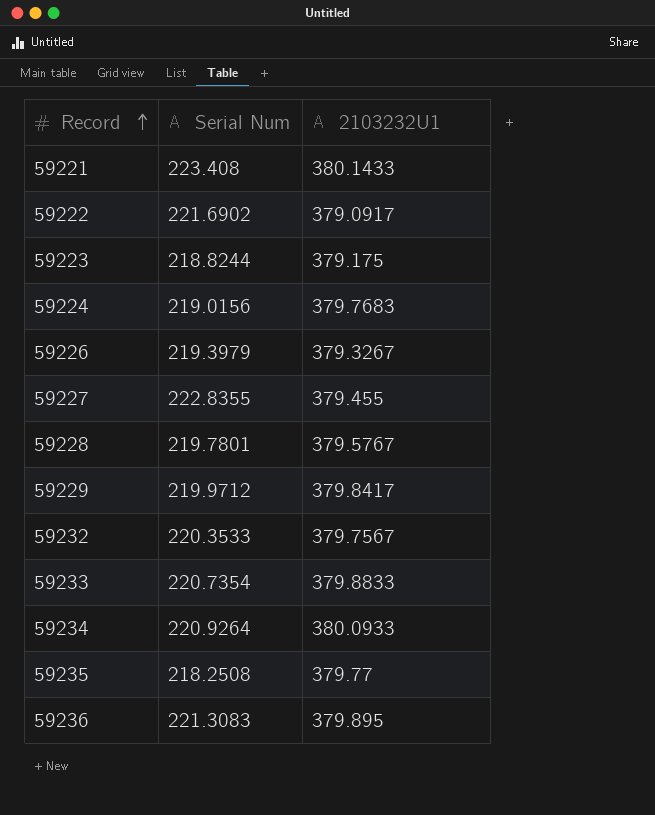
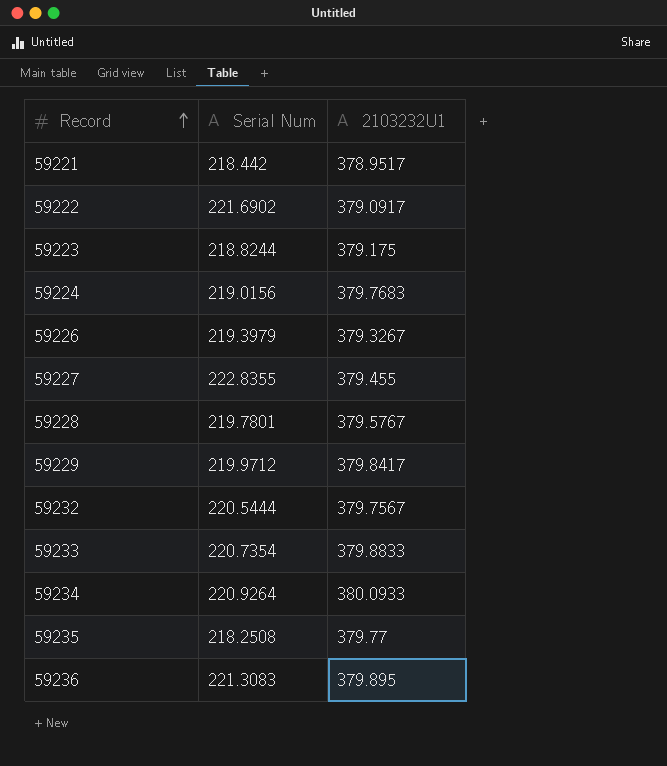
59221 | Serial Num: 223.408 -> 218.442
59221 | 2103232U1: 380.1433 -> 378.9517
59232 | Serial Num: 220.3533 -> 220.5444

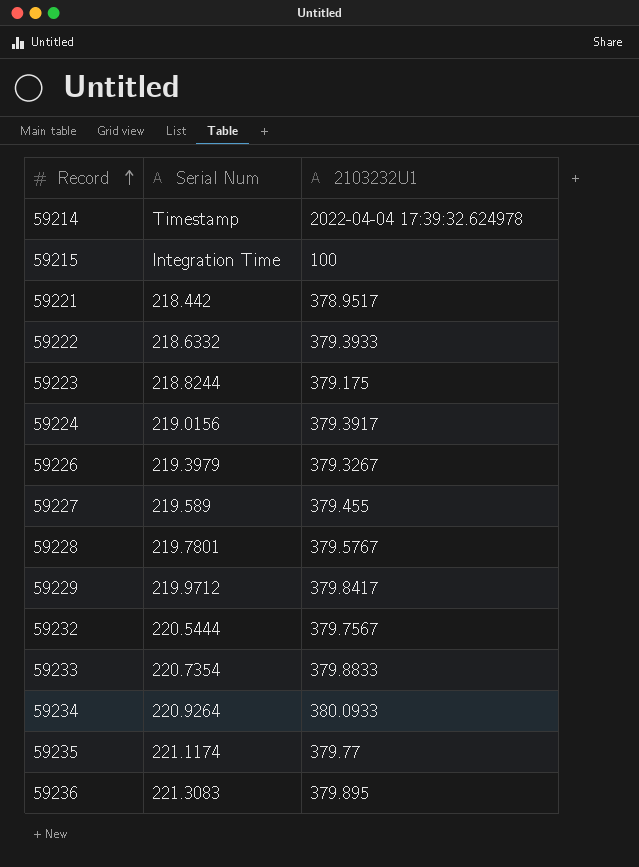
row 59214: none -> Timestamp | 2022-04-04 17:39:32.624978
row 59215: none -> Integration Time | 100
59222 | Serial Num: 221.6902 -> 218.6332
59222 | 2103232U1: 379.0917 -> 379.3933
59224 | 2103232U1: 379.7683 -> 379.3917
59227 | Serial Num: 222.8355 -> 219.589
59235 | Serial Num: 218.2508 -> 221.1174

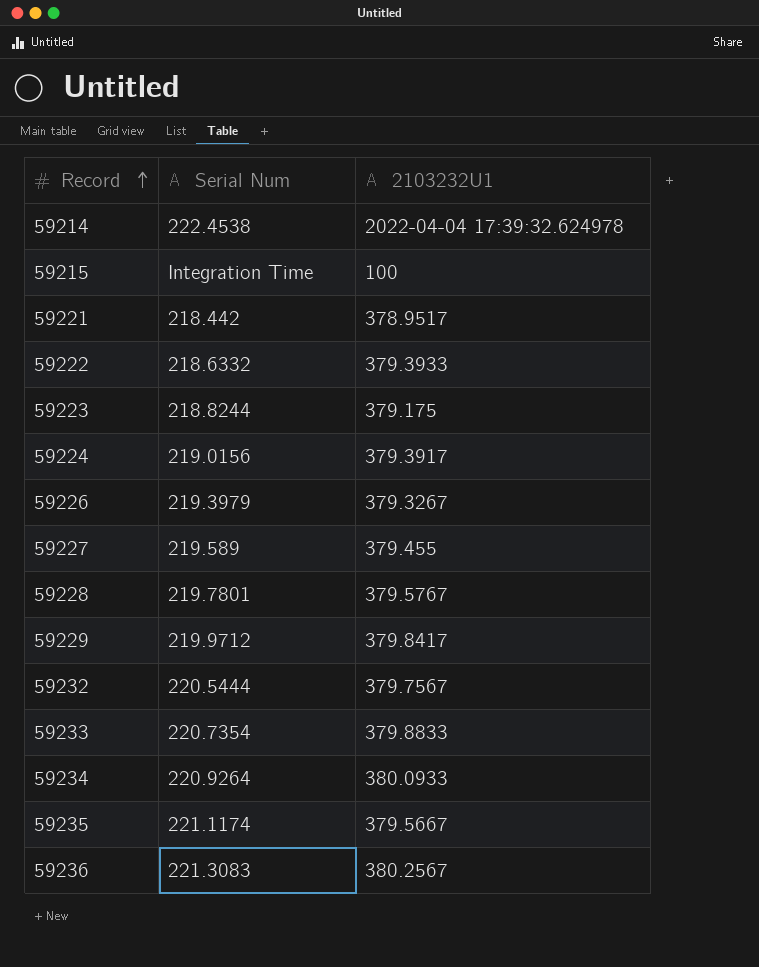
59214 | Serial Num: Timestamp -> 222.4538
59235 | 2103232U1: 379.77 -> 379.5667
59236 | 2103232U1: 379.895 -> 380.2567

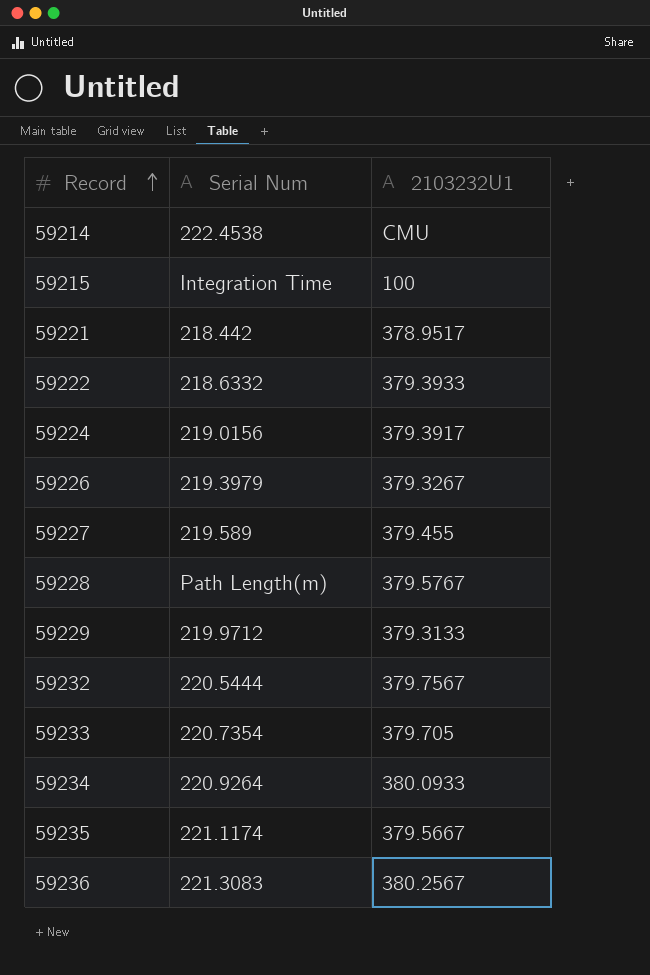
row 59223: 218.8244 | 379.175 -> none
59214 | 2103232U1: 2022-04-04 17:39:32.624978 -> CMU
59228 | Serial Num: 219.7801 -> Path Length(m)
59229 | 2103232U1: 379.8417 -> 379.3133
59233 | 2103232U1: 379.8833 -> 379.705

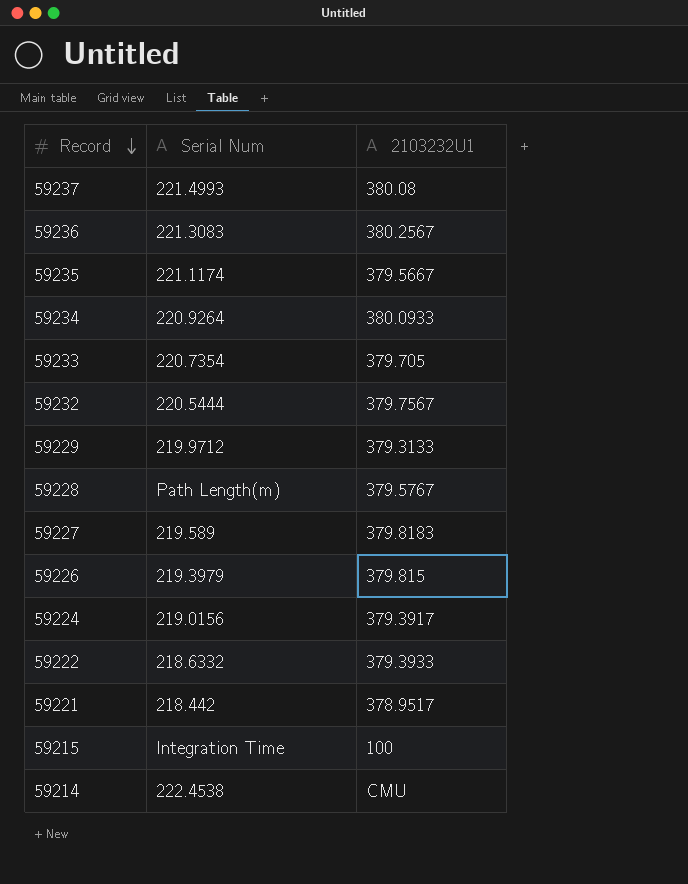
row order: Record ascending -> Record descending
row 59237: none -> 221.4993 | 380.08
59227 | 2103232U1: 379.455 -> 379.8183
59226 | 2103232U1: 379.3267 -> 379.815

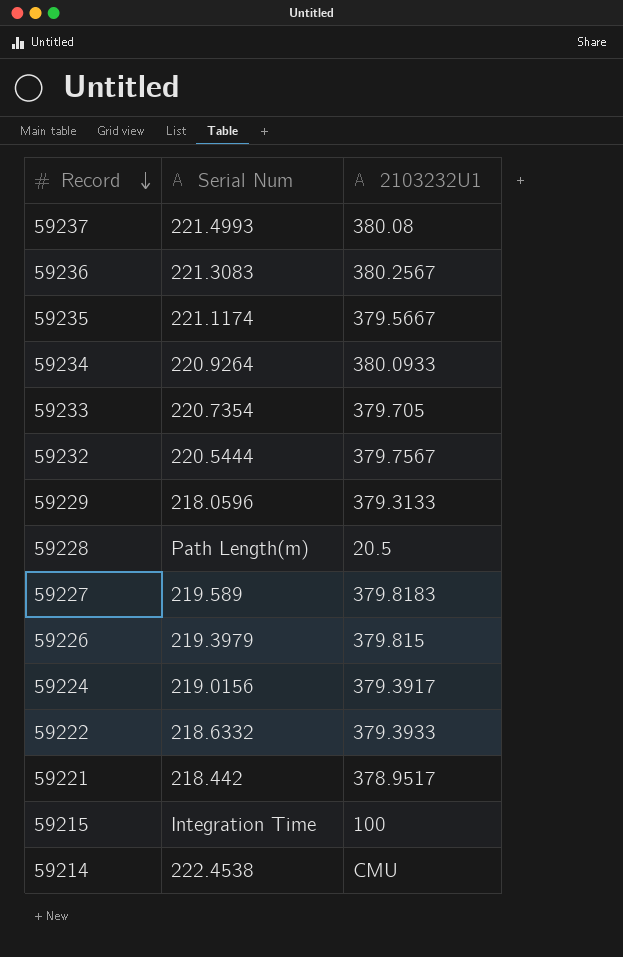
59229 | Serial Num: 219.9712 -> 218.0596
59228 | 2103232U1: 379.5767 -> 20.5

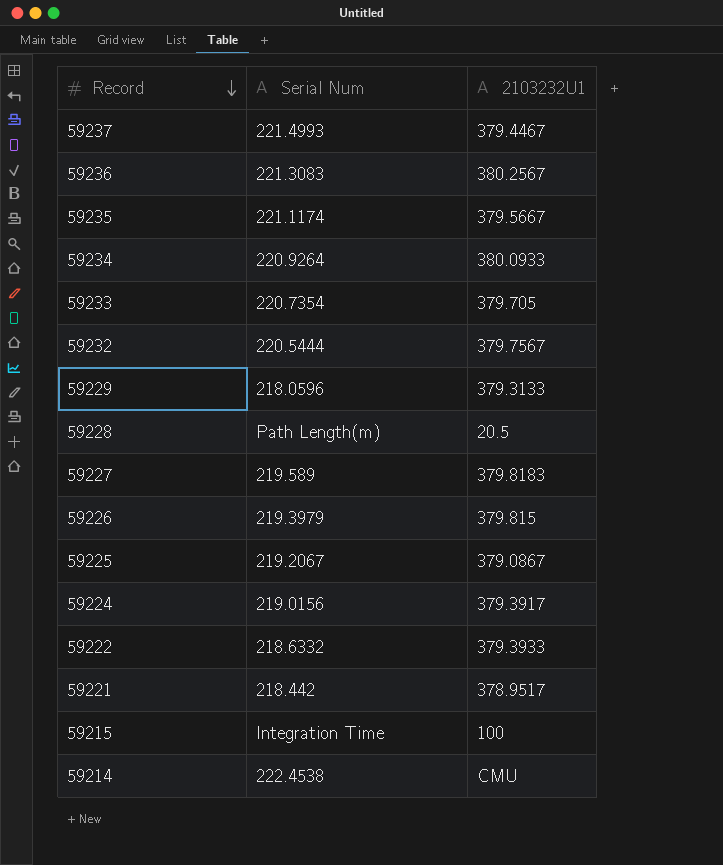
59237 | 2103232U1: 380.08 -> 379.4467
row 59225: none -> 219.2067 | 379.0867

